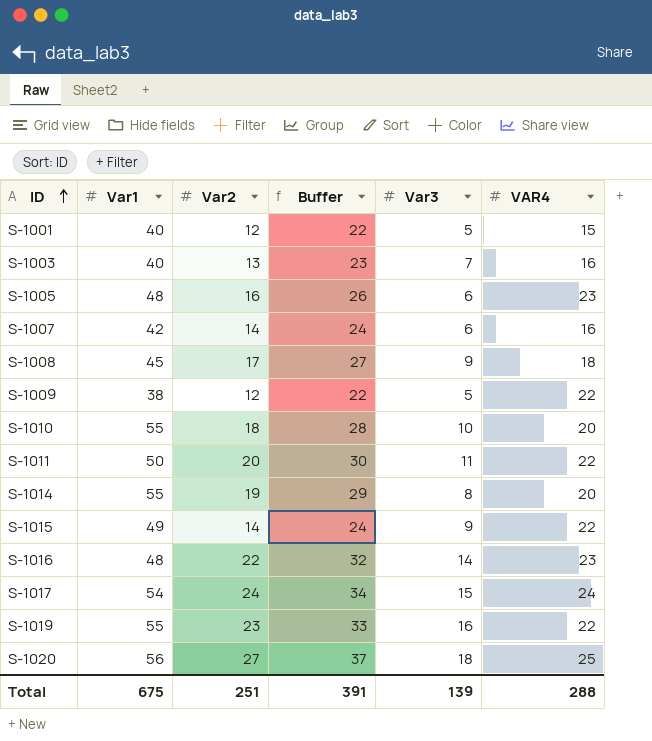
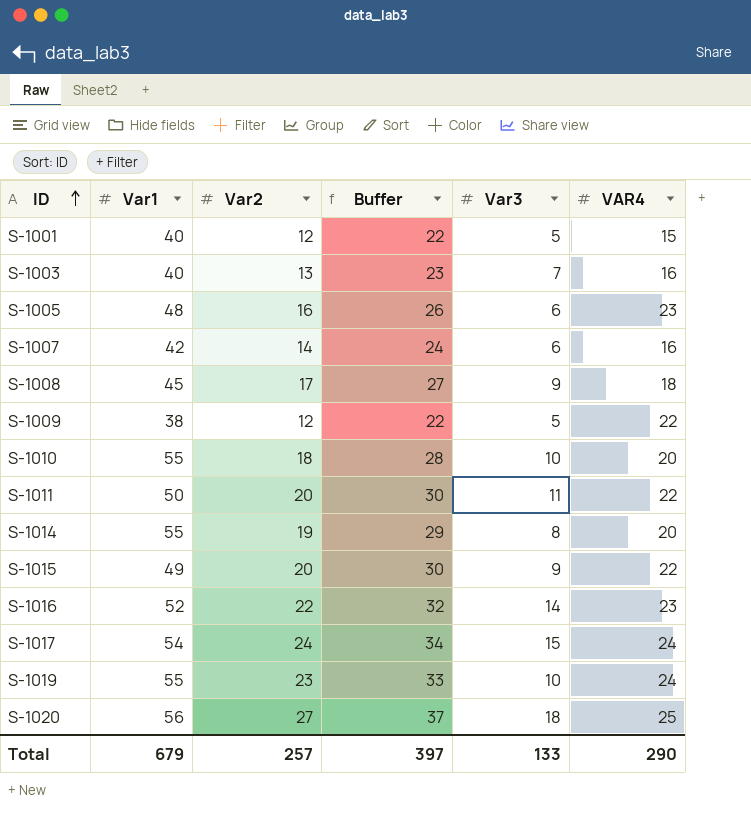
S-1015 | Var2: 14 -> 20
S-1015 | Buffer: 24 -> 30
S-1016 | Var1: 48 -> 52
S-1019 | Var3: 16 -> 10
S-1019 | VAR4: 22 -> 24
Total | Var1: 675 -> 679
Total | Var2: 251 -> 257
Total | Buffer: 391 -> 397
Total | Var3: 139 -> 133
Total | VAR4: 288 -> 290

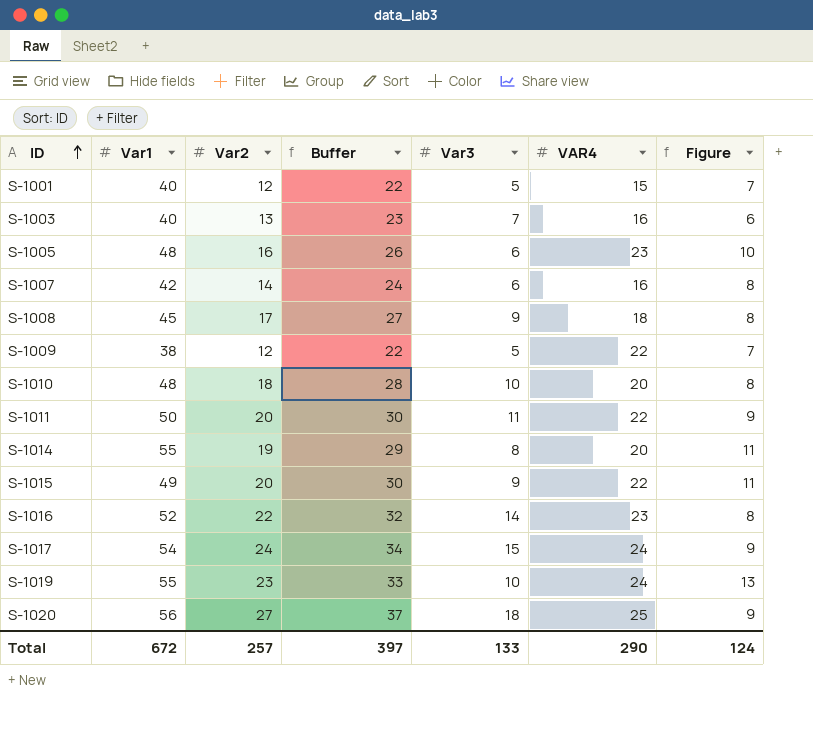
column Figure | formula: none -> [Var2] - [Var3]
S-1010 | Var1: 55 -> 48
Total | Var1: 679 -> 672

